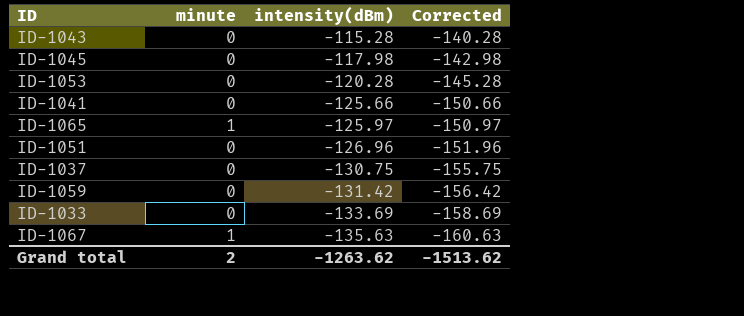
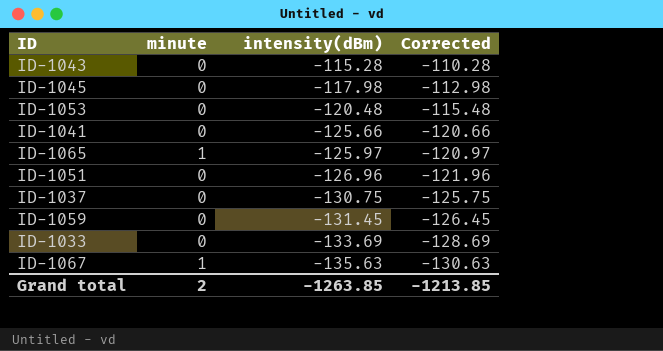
column Corrected | formula: [intensity(dBm)] - 25 -> [intensity(dBm)] + 5
ID-1053 | intensity(dBm): -120.28 -> -120.48
ID-1059 | intensity(dBm): -131.42 -> -131.45
Grand total | intensity(dBm): -1263.62 -> -1263.85
Grand total | Corrected: -1513.62 -> -1213.85

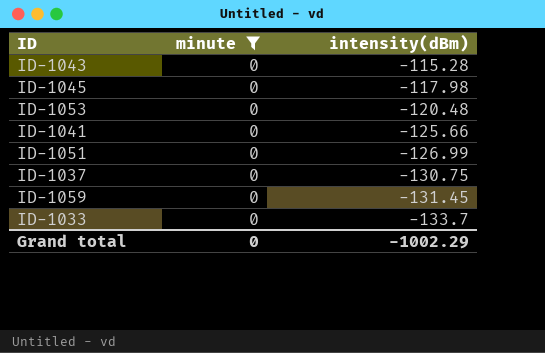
filter: none -> minute = 0
column Corrected | formula: [intensity(dBm)] + 5 -> none
ID-1051 | intensity(dBm): -126.96 -> -126.99
ID-1033 | intensity(dBm): -133.69 -> -133.7
Grand total | minute: 2 -> 0
Grand total | intensity(dBm): -1263.85 -> -1002.29

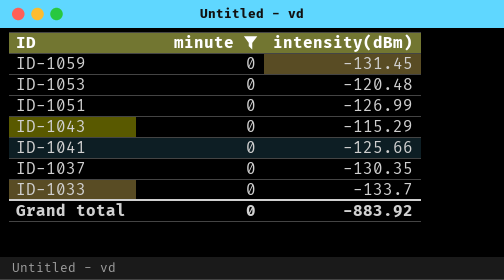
row order: intensity(dBm) descending -> ID descending
row ID-1045: 0 | -117.98 -> none
ID-1043 | intensity(dBm): -115.28 -> -115.29
ID-1037 | intensity(dBm): -130.75 -> -130.35
Grand total | intensity(dBm): -1002.29 -> -883.92

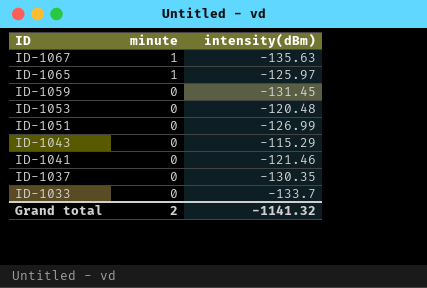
filter: minute = 0 -> none
ID-1041 | intensity(dBm): -125.66 -> -121.46
Grand total | minute: 0 -> 2
Grand total | intensity(dBm): -883.92 -> -1141.32

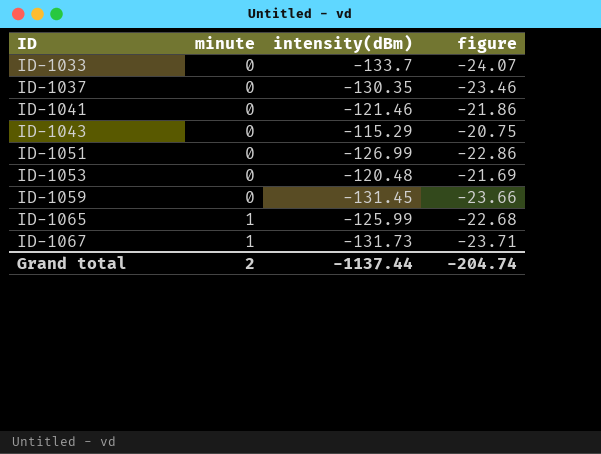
row order: ID descending -> ID ascending
column figure | formula: none -> [intensity(dBm)] * 0.18
ID-1065 | intensity(dBm): -125.97 -> -125.99
ID-1067 | intensity(dBm): -135.63 -> -131.73
Grand total | intensity(dBm): -1141.32 -> -1137.44

